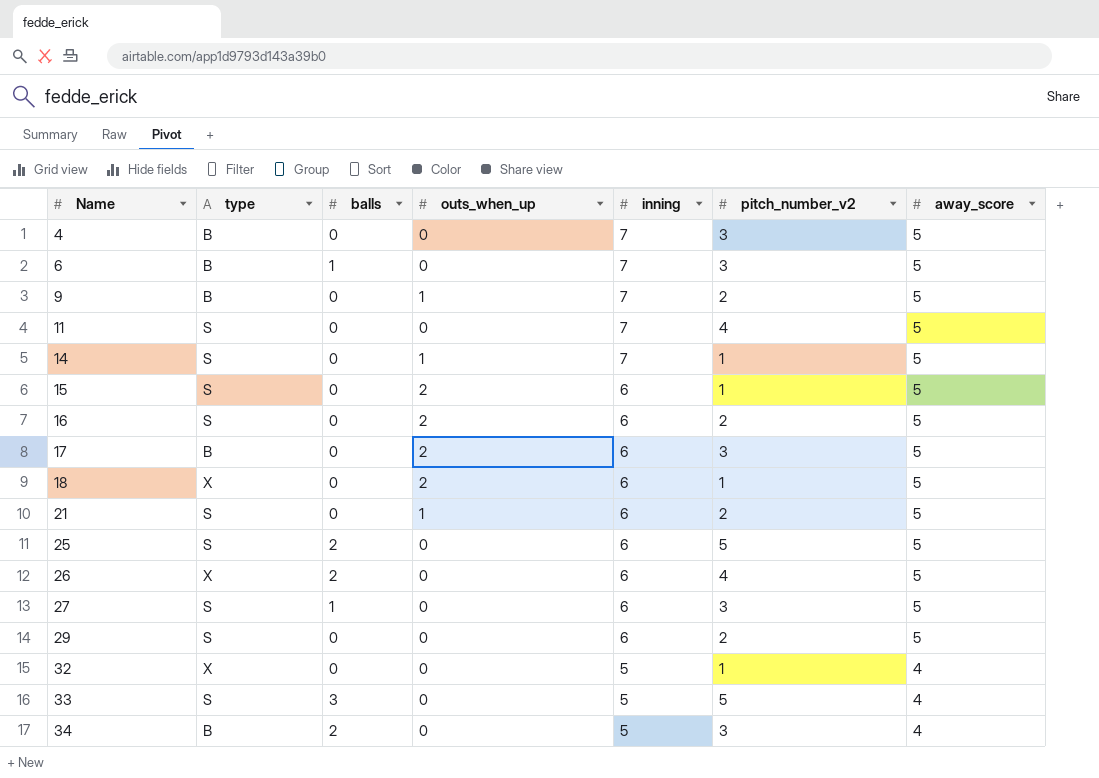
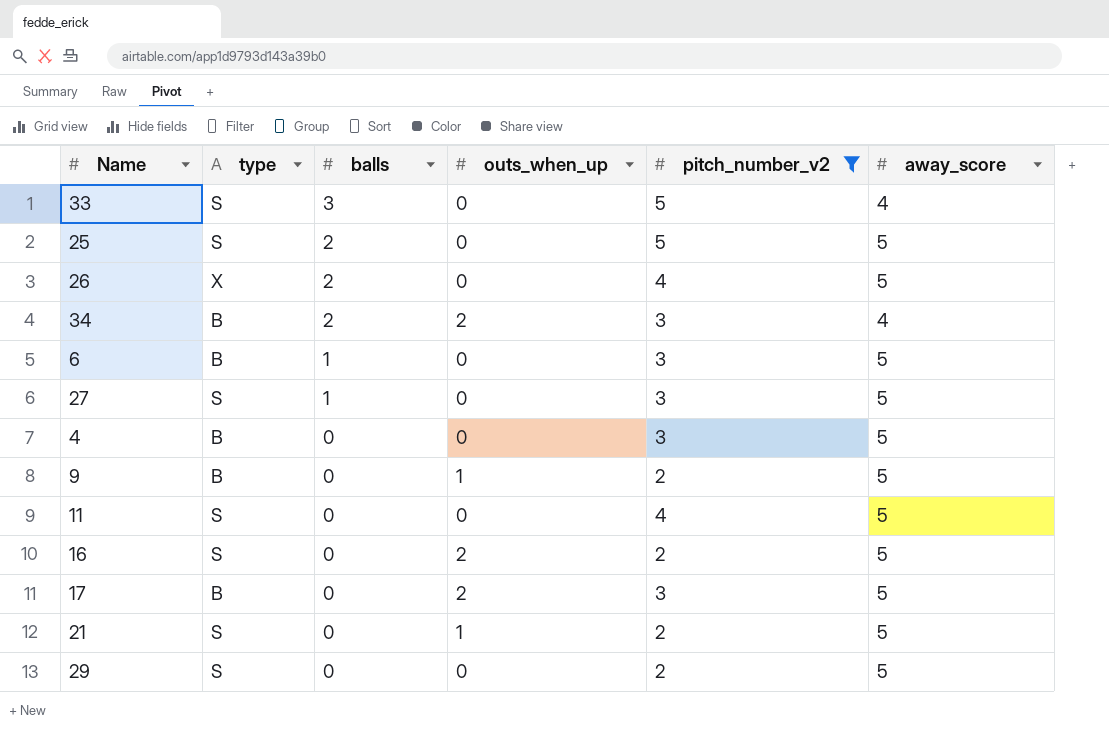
filter: none -> pitch_number_v2 != 1
row order: Name ascending -> balls descending
column inning | position: 5 -> none
34 | outs_when_up: 0 -> 2

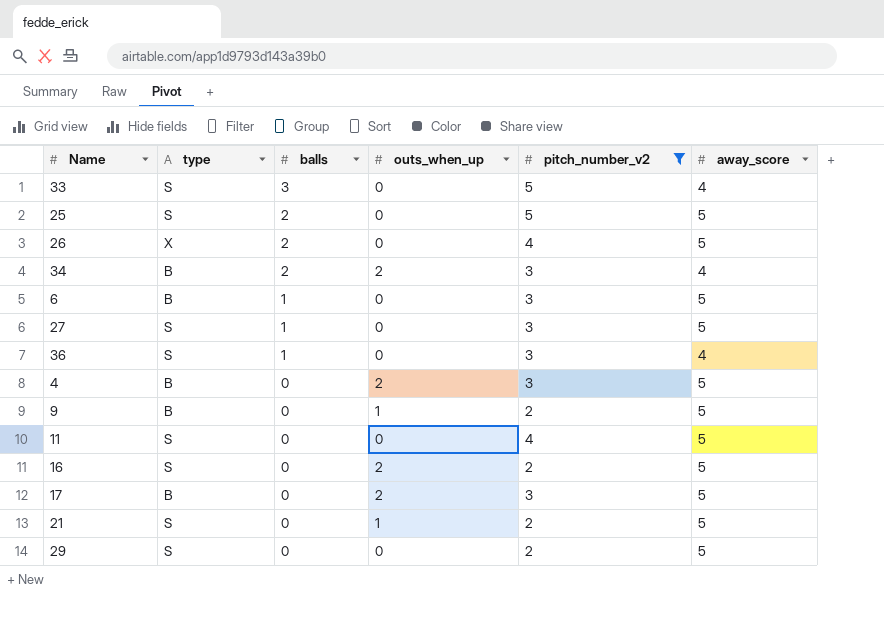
row 36: none -> S | 1 | 0 | 3 | 4
4 | outs_when_up: 0 -> 2

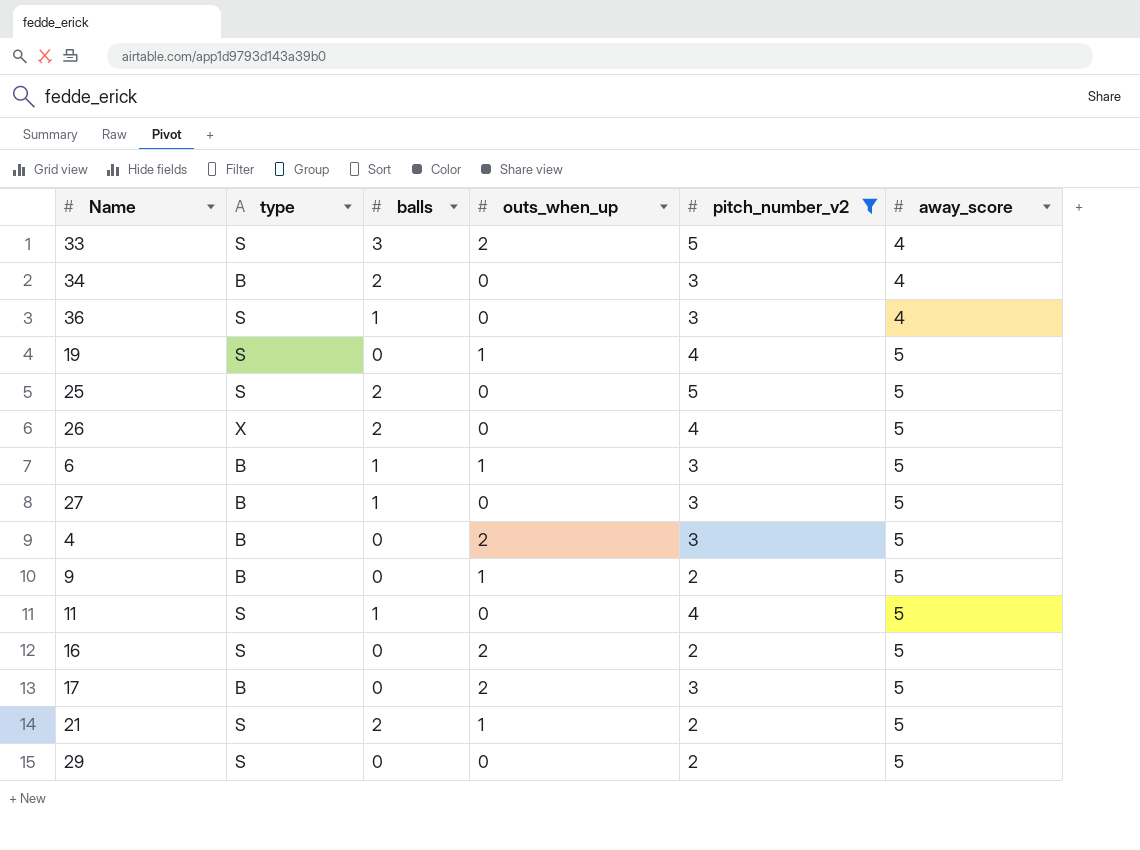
row order: balls descending -> away_score ascending
33 | outs_when_up: 0 -> 2
34 | outs_when_up: 2 -> 0
row 19: none -> S | 0 | 1 | 4 | 5
6 | outs_when_up: 0 -> 1
27 | type: S -> B
11 | balls: 0 -> 1
21 | balls: 0 -> 2

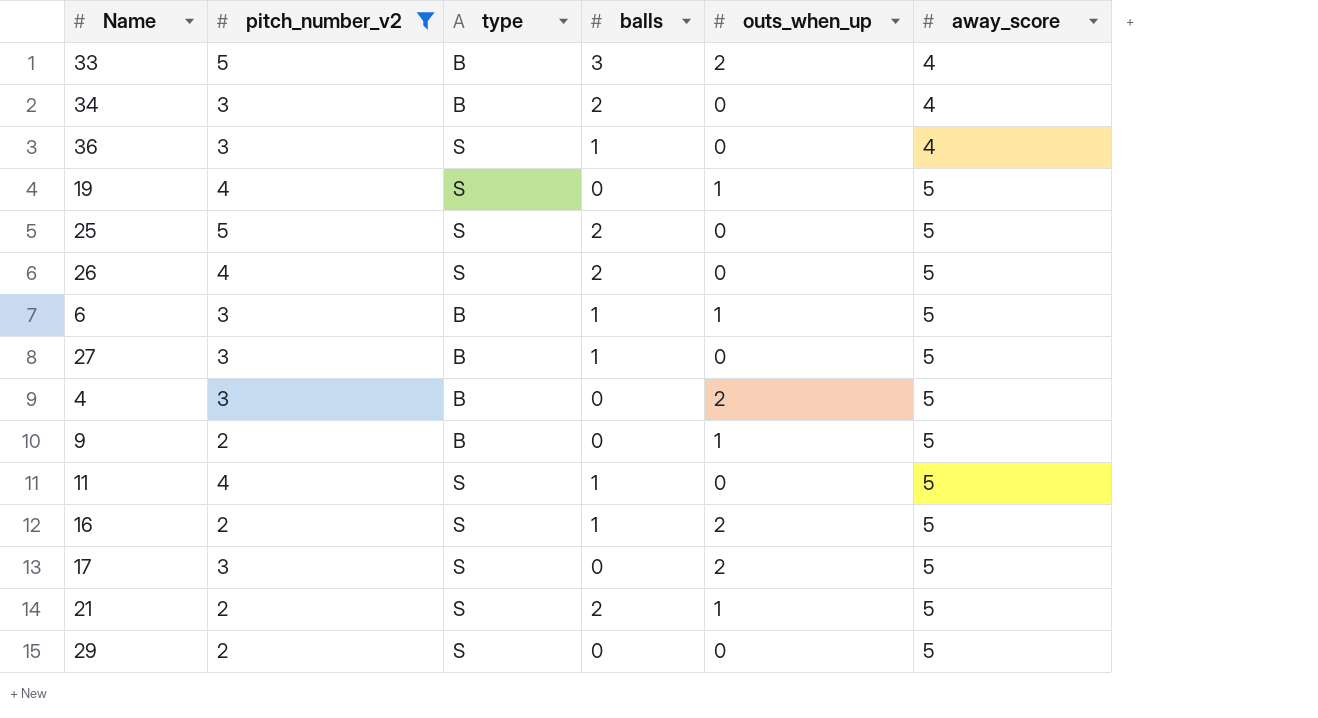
column pitch_number_v2 | position: 5 -> 2
33 | type: S -> B
26 | type: X -> S
16 | balls: 0 -> 1
17 | type: B -> S

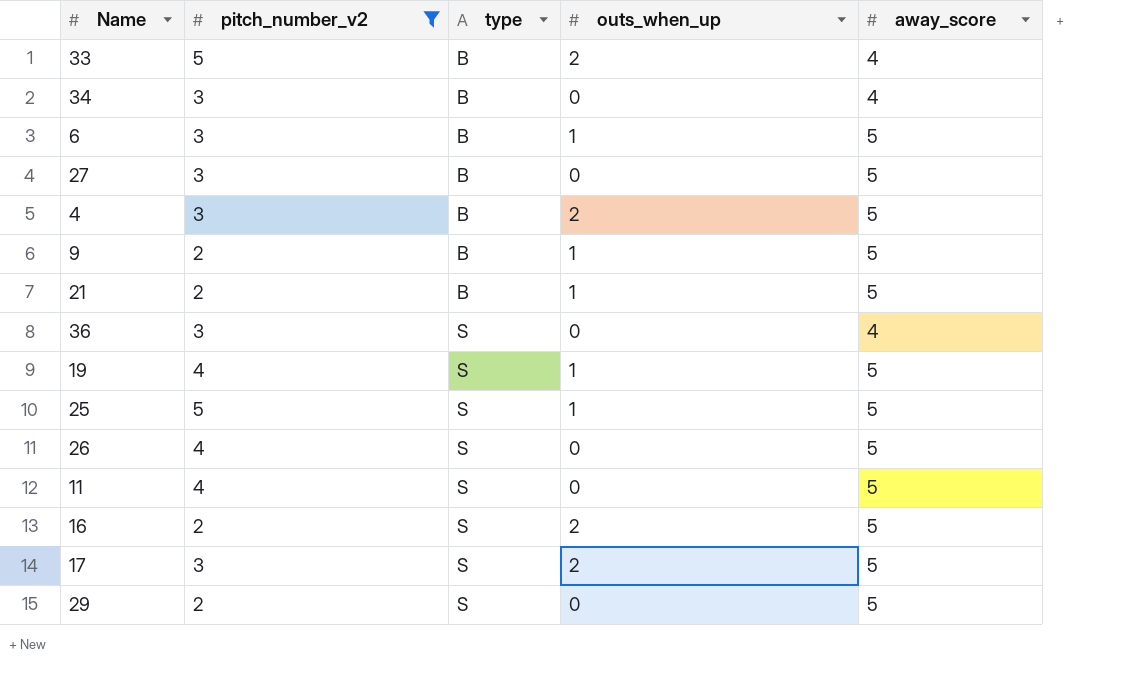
row order: away_score ascending -> type ascending
column balls | position: 4 -> none
21 | type: S -> B
25 | outs_when_up: 0 -> 1

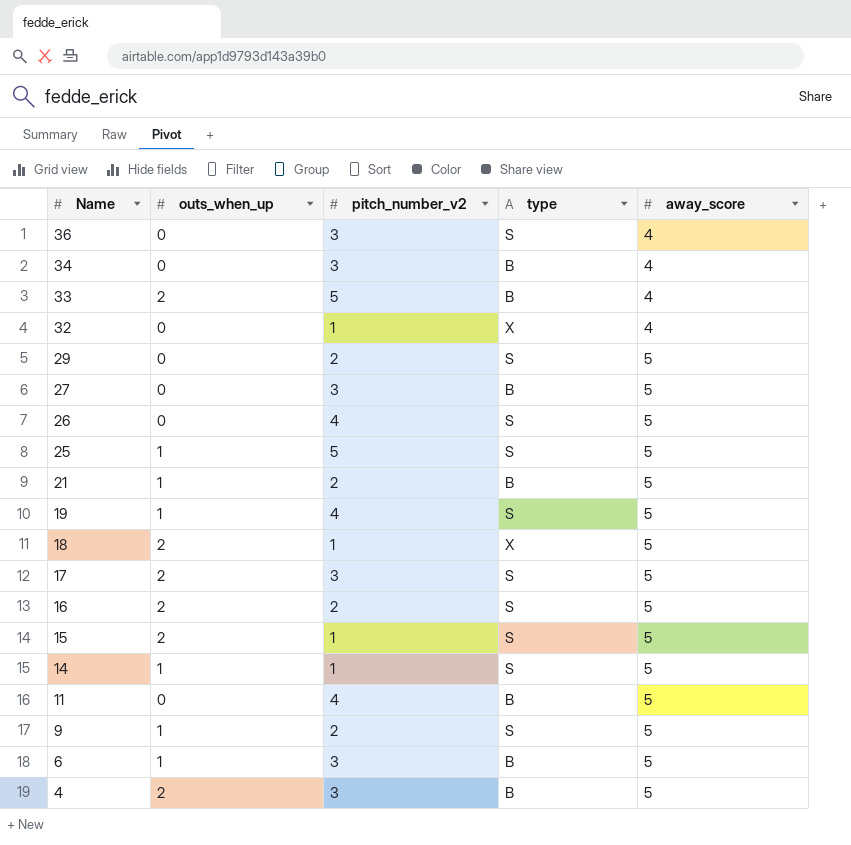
filter: pitch_number_v2 != 1 -> none
row order: type ascending -> Name descending
column outs_when_up | position: 4 -> 2
11 | type: S -> B
9 | type: B -> S

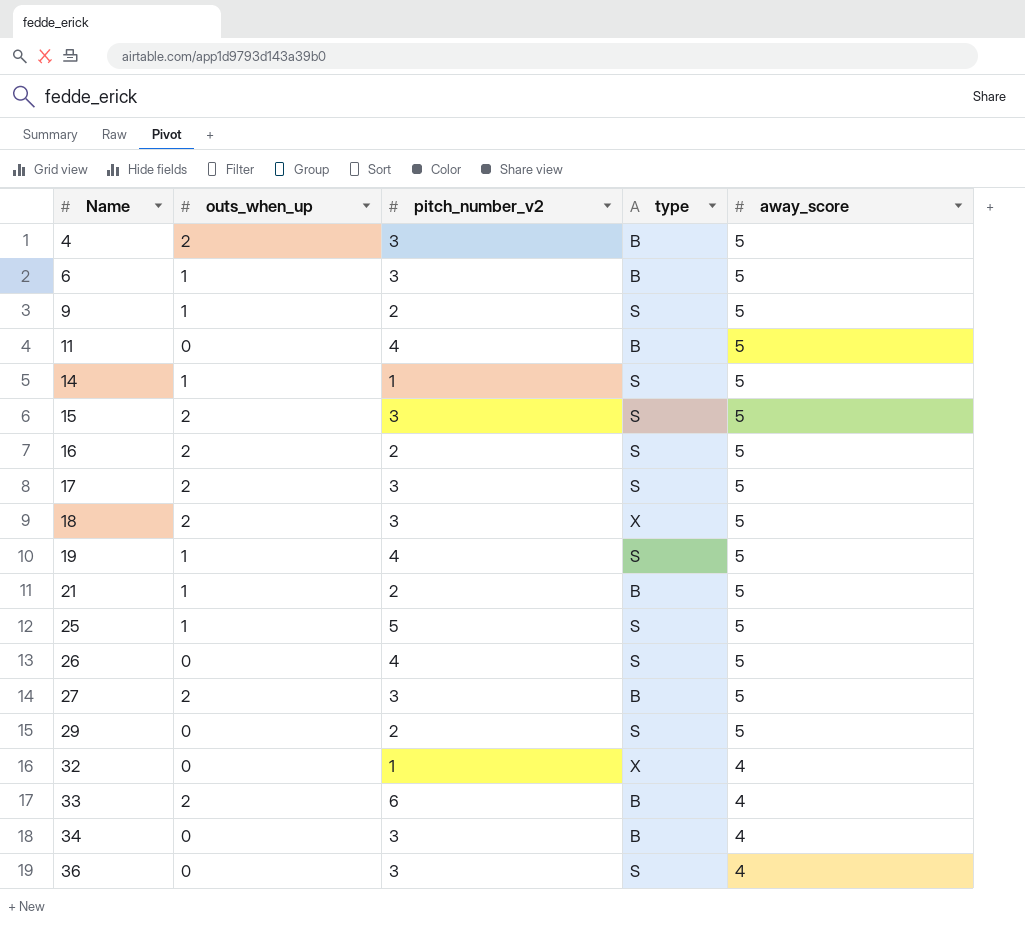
row order: Name descending -> Name ascending
15 | pitch_number_v2: 1 -> 3
18 | pitch_number_v2: 1 -> 3
27 | outs_when_up: 0 -> 2
33 | pitch_number_v2: 5 -> 6

